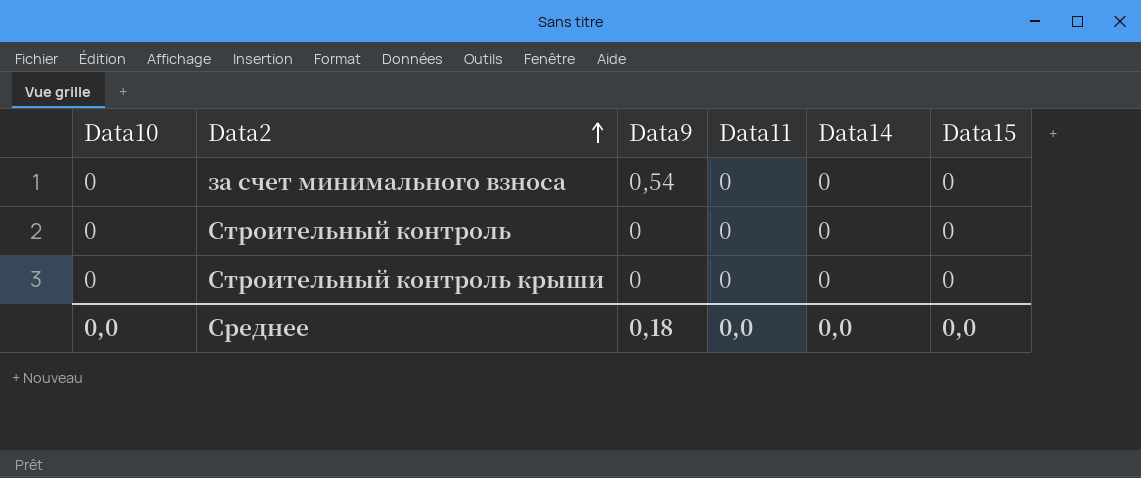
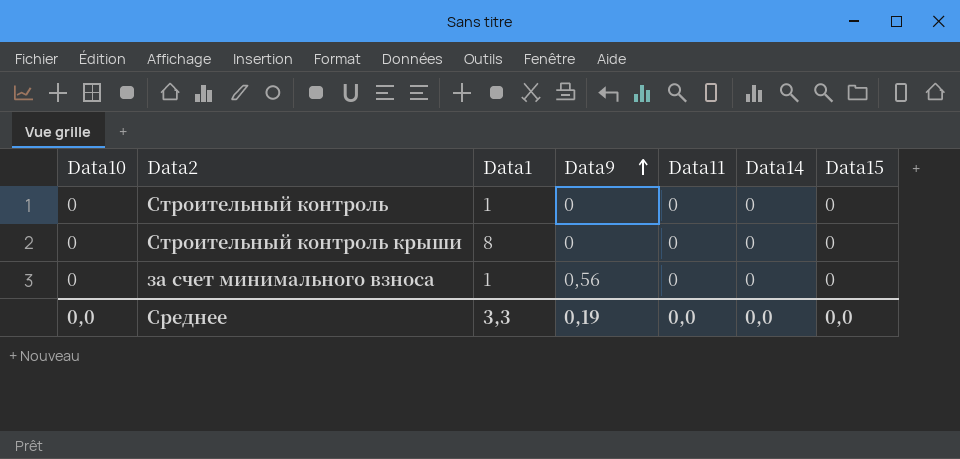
row order: Data2 ascending -> Data9 ascending
column Data1 | position: none -> 3
за счет минимального взноса | Data9: 0,54 -> 0,56
Среднее | Data9: 0,18 -> 0,19

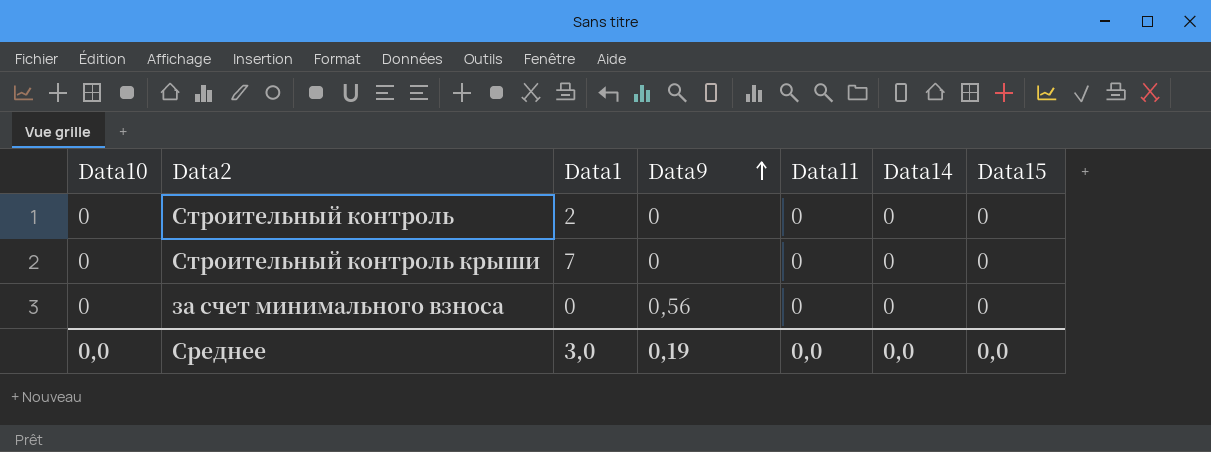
Строительный контроль | Data1: 1 -> 2
Строительный контроль крыши | Data1: 8 -> 7
за счет минимального взноса | Data1: 1 -> 0
Среднее | Data1: 3,3 -> 3,0

